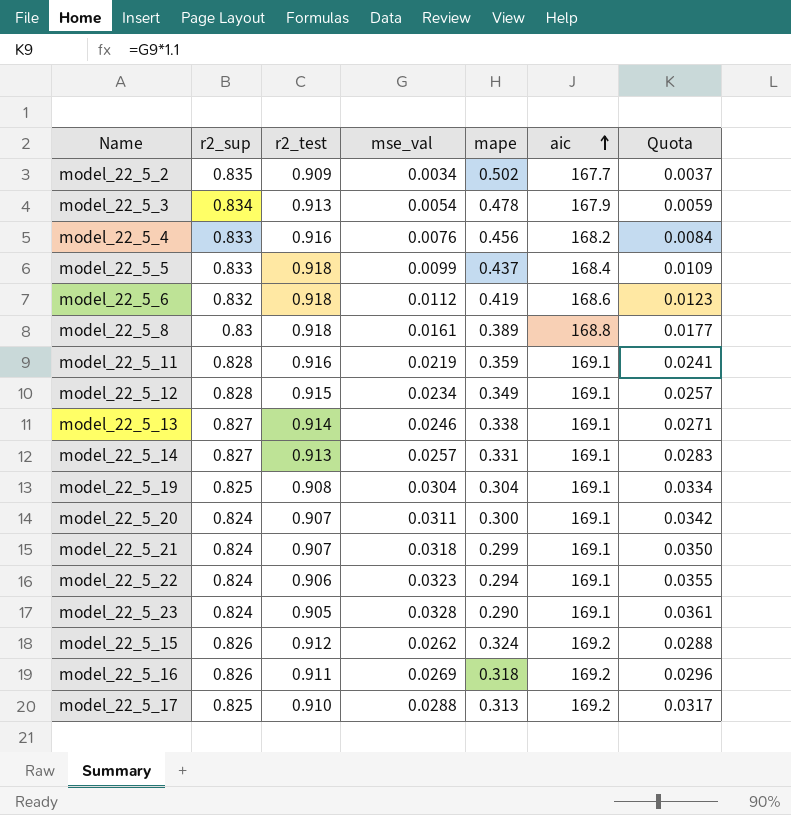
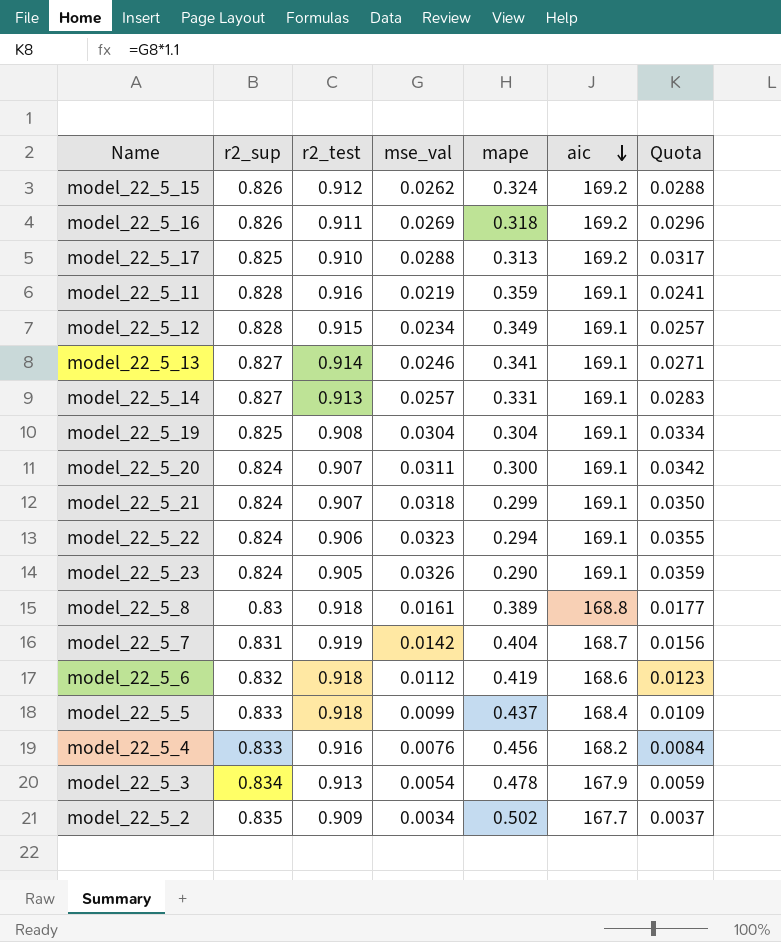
row order: aic ascending -> aic descending
model_22_5_13 | mape: 0.338 -> 0.341
model_22_5_23 | mse_val: 0.0328 -> 0.0326
model_22_5_23 | Quota: 0.0361 -> 0.0359
row model_22_5_7: none -> 0.831 | 0.919 | 0.0142 | 0.404 | 168.7 | 0.0156

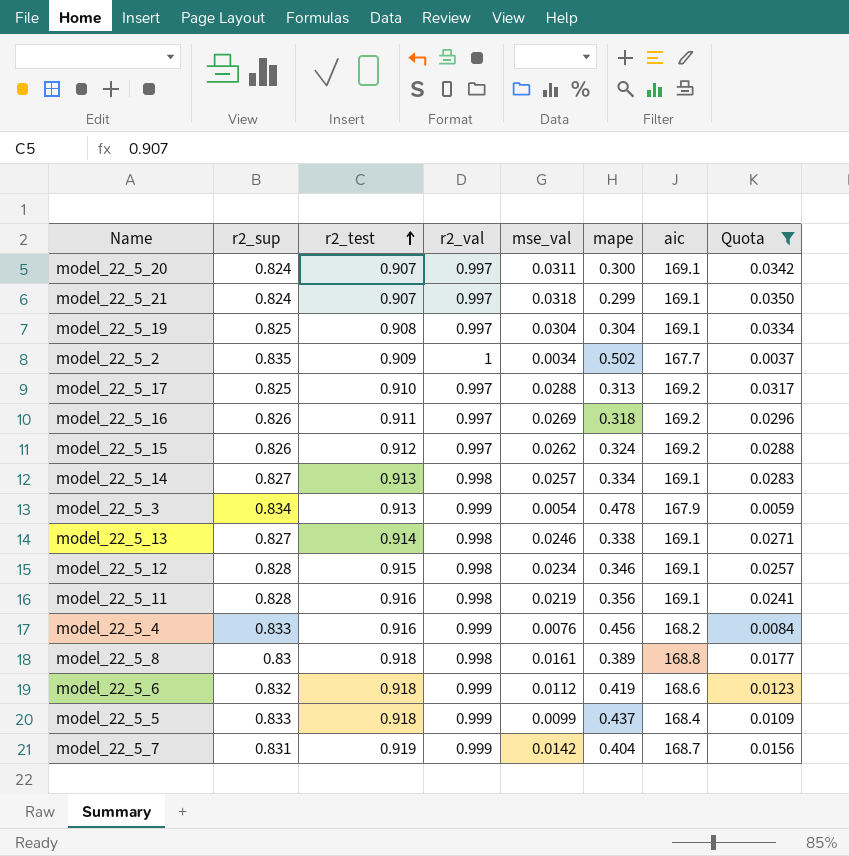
filter: none -> Quota <= 0.0350
row order: aic descending -> r2_test ascending
column r2_val | position: none -> 4
model_22_5_14 | mape: 0.331 -> 0.334
model_22_5_13 | mape: 0.341 -> 0.338
model_22_5_12 | mape: 0.349 -> 0.346
model_22_5_11 | mape: 0.359 -> 0.356

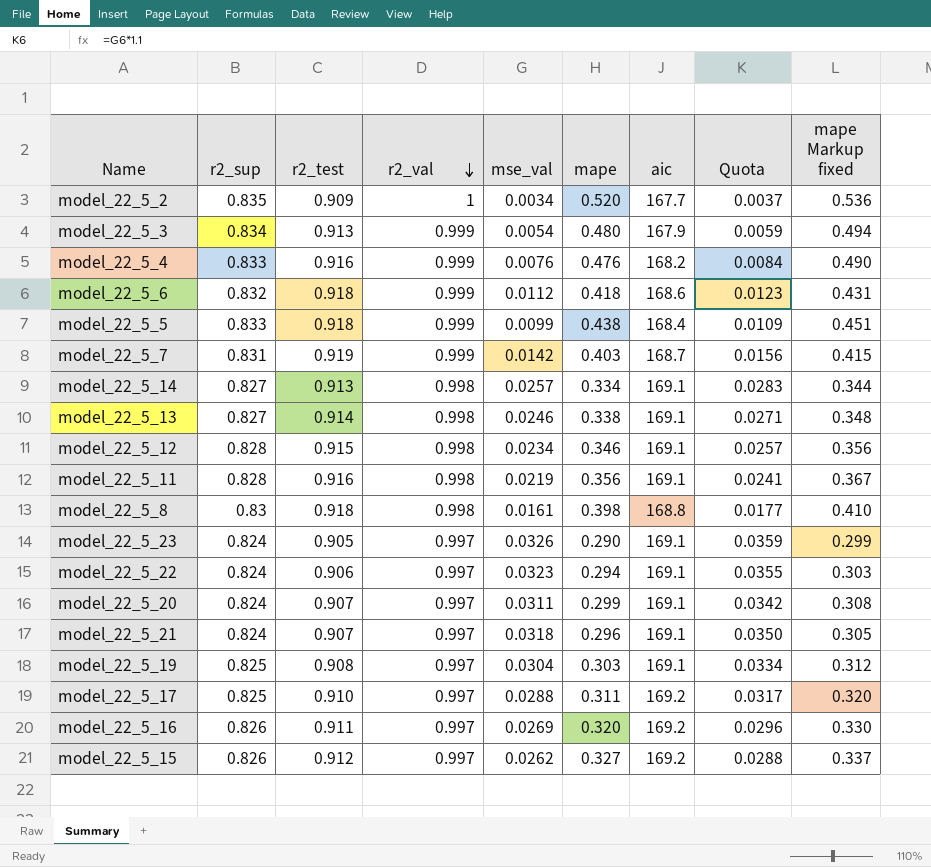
filter: Quota <= 0.0350 -> none
row order: r2_test ascending -> r2_val descending
column mape Markup fixed | formula: none -> [mape] * 1.03
model_22_5_2 | mape: 0.502 -> 0.520
model_22_5_3 | mape: 0.478 -> 0.480
model_22_5_4 | mape: 0.456 -> 0.476
model_22_5_6 | mape: 0.419 -> 0.418
model_22_5_5 | mape: 0.437 -> 0.438
model_22_5_7 | mape: 0.404 -> 0.403
model_22_5_8 | mape: 0.389 -> 0.398
model_22_5_20 | mape: 0.300 -> 0.299
model_22_5_21 | mape: 0.299 -> 0.296
model_22_5_19 | mape: 0.304 -> 0.303
model_22_5_17 | mape: 0.313 -> 0.311
model_22_5_16 | mape: 0.318 -> 0.320
model_22_5_15 | mape: 0.324 -> 0.327

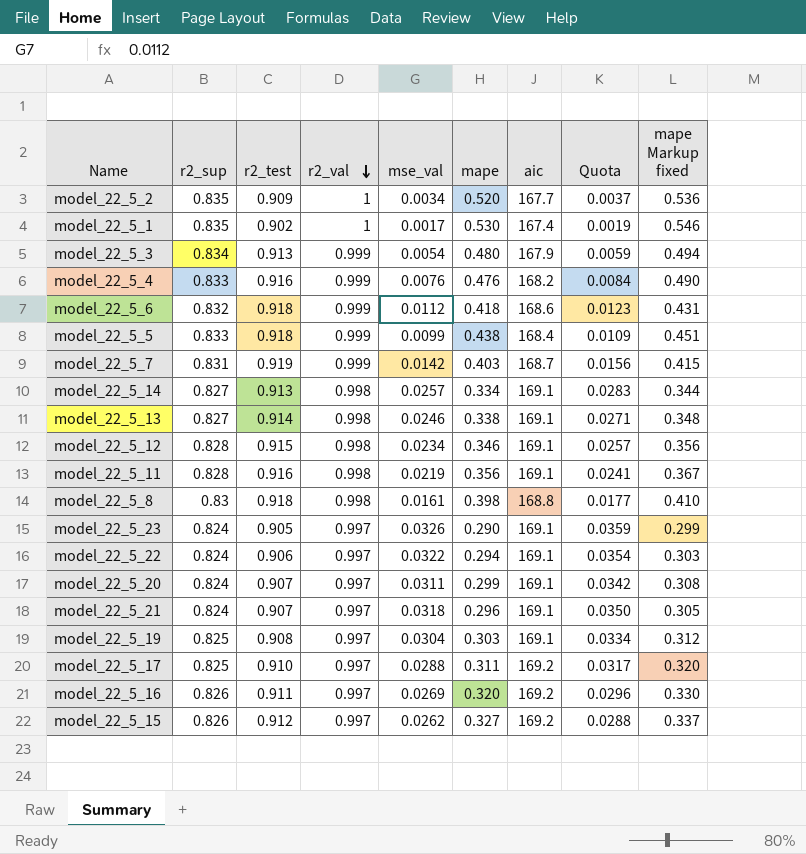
row model_22_5_1: none -> 0.835 | 0.902 | 1 | 0.0017 | 0.530 | 167.4 | 0.0019 | 0.546
model_22_5_22 | mse_val: 0.0323 -> 0.0322
model_22_5_22 | Quota: 0.0355 -> 0.0354

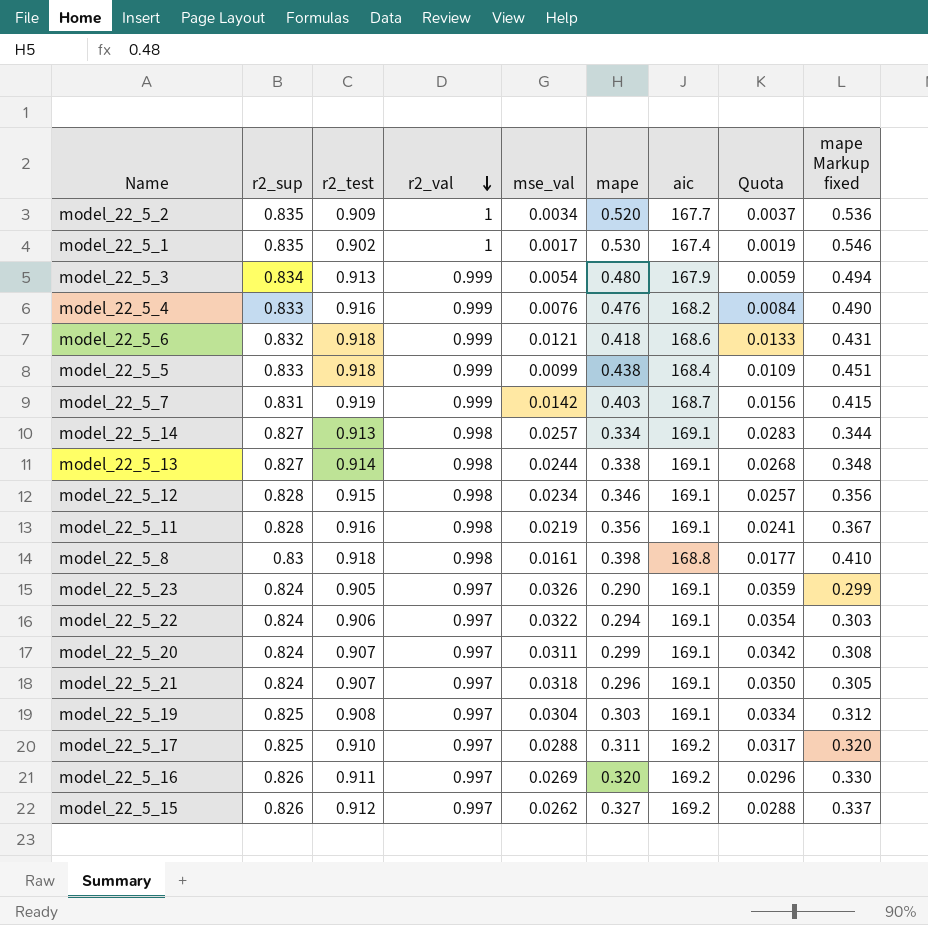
model_22_5_6 | mse_val: 0.0112 -> 0.0121
model_22_5_6 | Quota: 0.0123 -> 0.0133
model_22_5_13 | mse_val: 0.0246 -> 0.0244
model_22_5_13 | Quota: 0.0271 -> 0.0268

